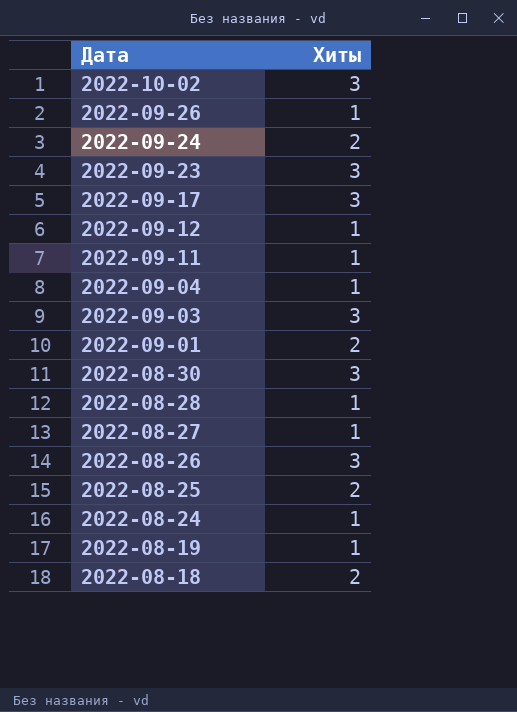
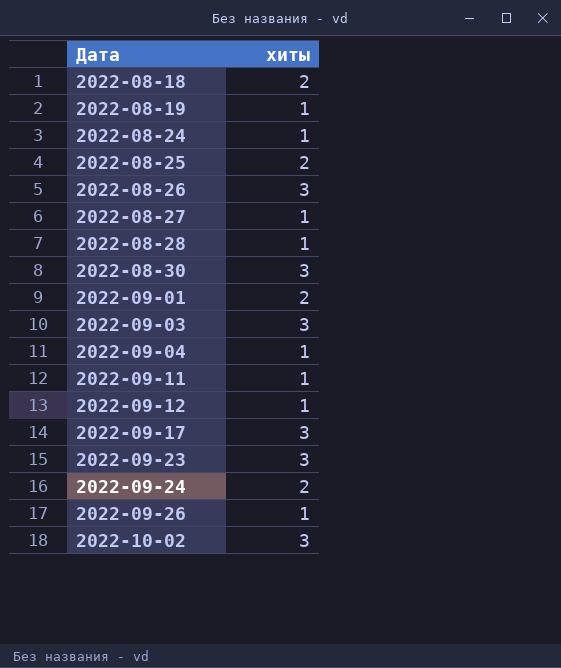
row order: Дата descending -> Дата ascending
column name: Хиты -> хиты

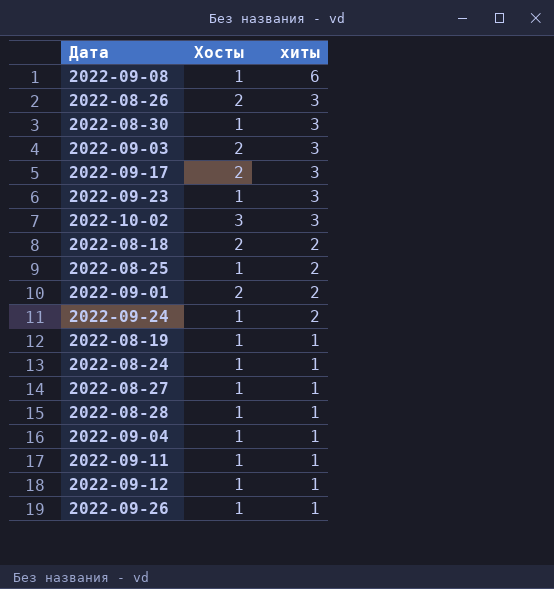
row order: Дата ascending -> хиты descending
column Хосты | position: none -> 2
row 2022-09-08: none -> 1 | 6

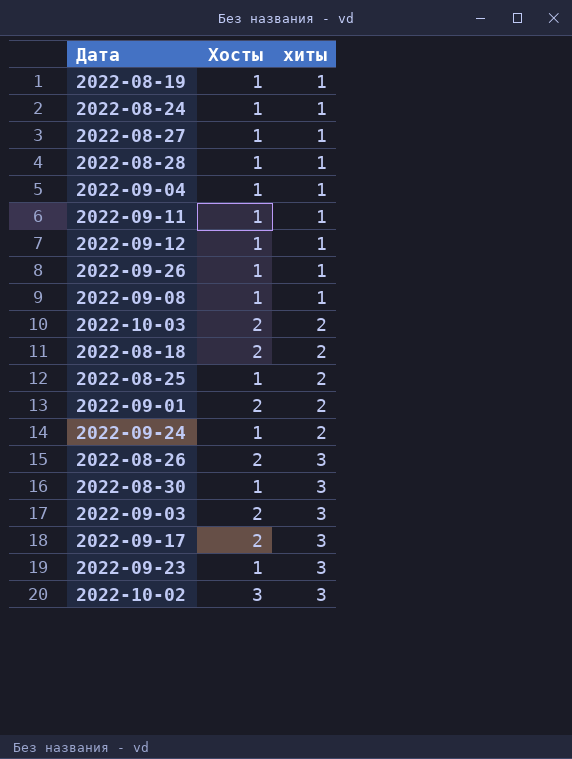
row order: хиты descending -> хиты ascending
2022-09-08 | хиты: 6 -> 1
row 2022-10-03: none -> 2 | 2

